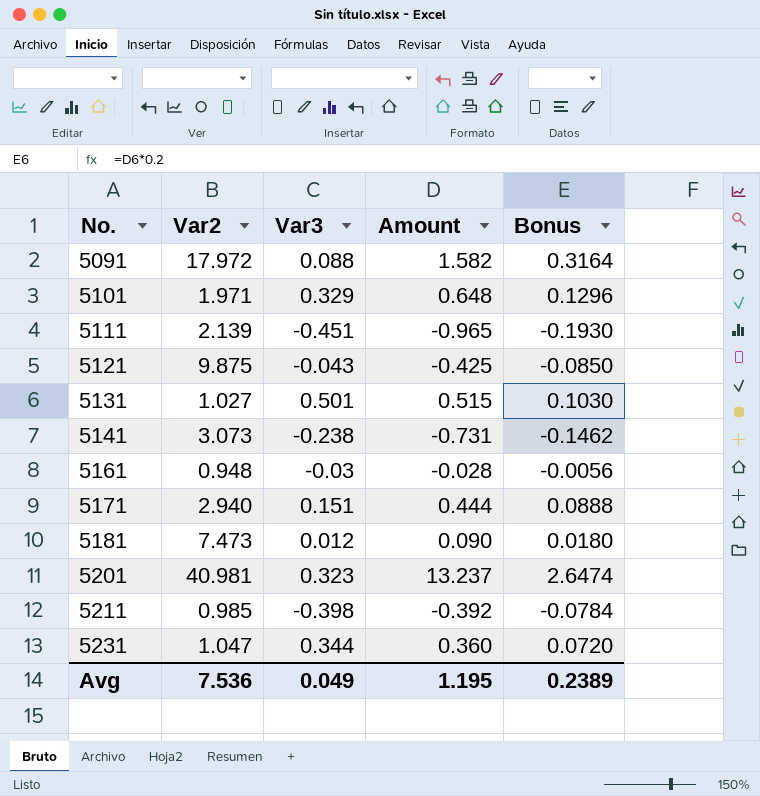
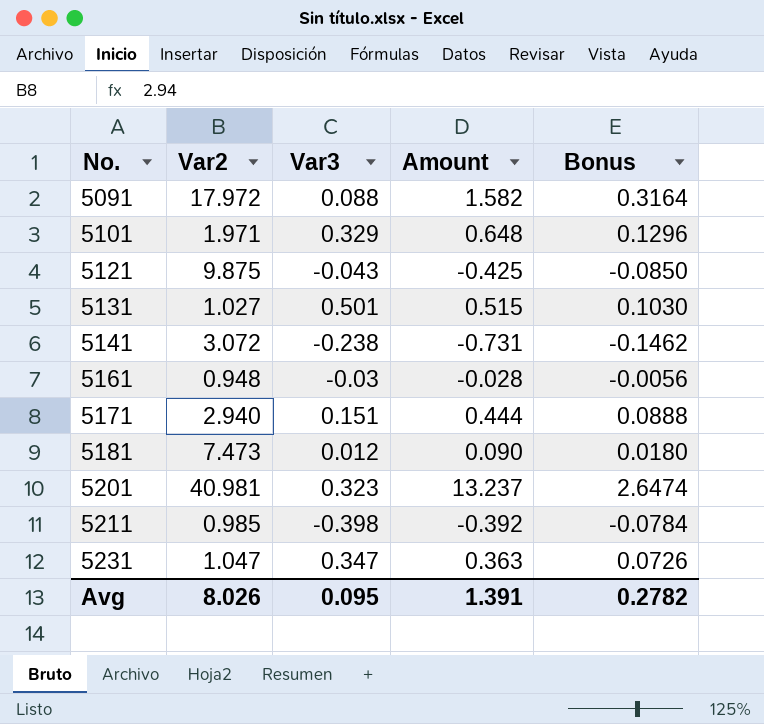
row 5111: 2.139 | -0.451 | -0.965 | -0.1930 -> none
5141 | Var2: 3.073 -> 3.072
5231 | Var3: 0.344 -> 0.347
5231 | Amount: 0.360 -> 0.363
5231 | Bonus: 0.0720 -> 0.0726
Avg | Var2: 7.536 -> 8.026
Avg | Var3: 0.049 -> 0.095
Avg | Amount: 1.195 -> 1.391
Avg | Bonus: 0.2389 -> 0.2782

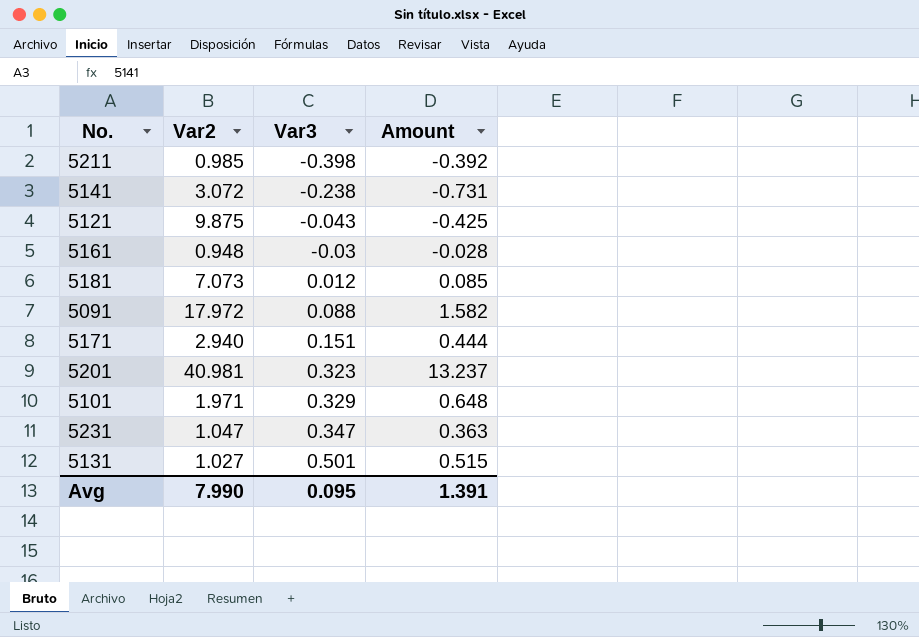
row order: No. ascending -> Var3 ascending
column Bonus | formula: [Amount] * 0.2 -> none
5181 | Var2: 7.473 -> 7.073
5181 | Amount: 0.090 -> 0.085
Avg | Var2: 8.026 -> 7.990

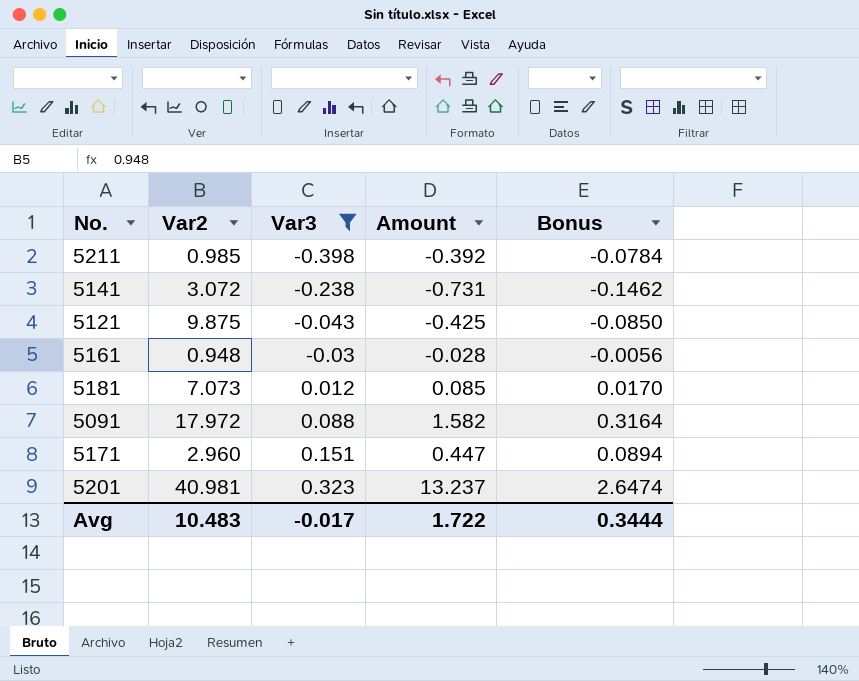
filter: none -> Var3 <= 0.323
column Bonus | formula: none -> [Amount] * 0.2
5171 | Var2: 2.940 -> 2.960
5171 | Amount: 0.444 -> 0.447
Avg | Var2: 7.990 -> 10.483
Avg | Var3: 0.095 -> -0.017
Avg | Amount: 1.391 -> 1.722

